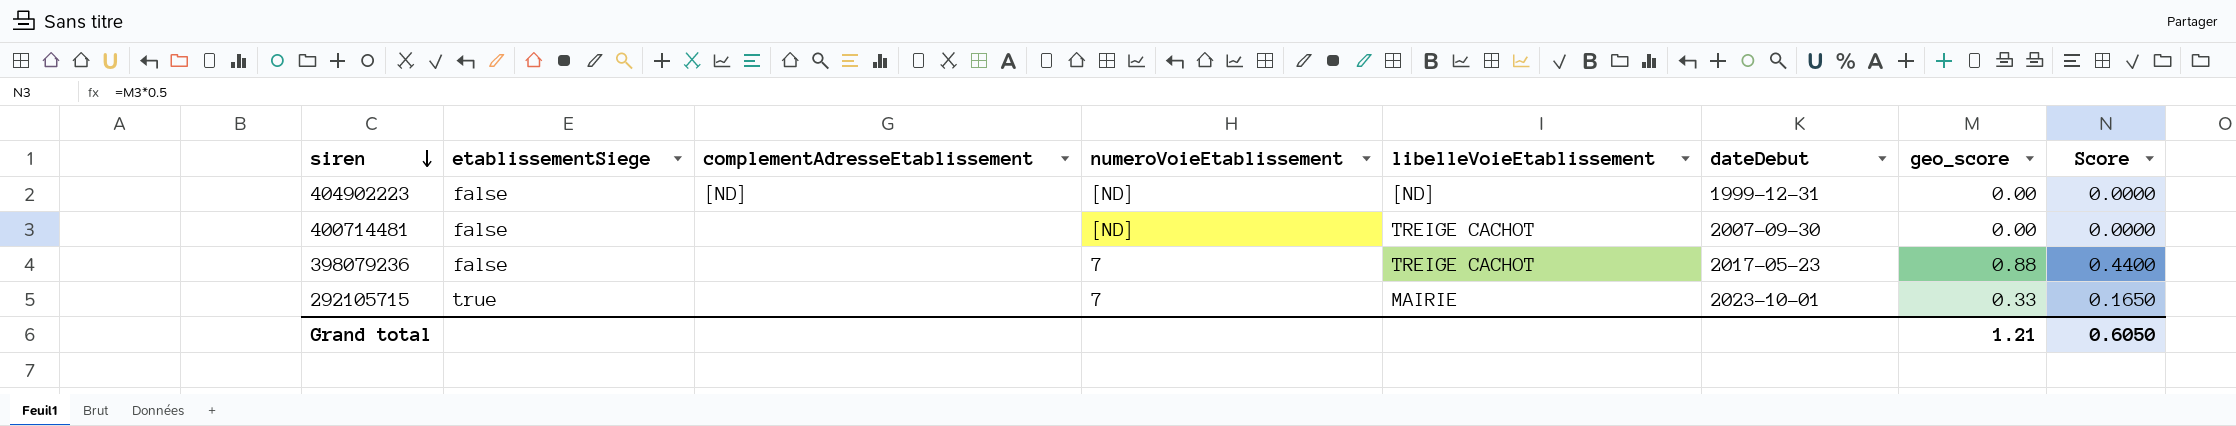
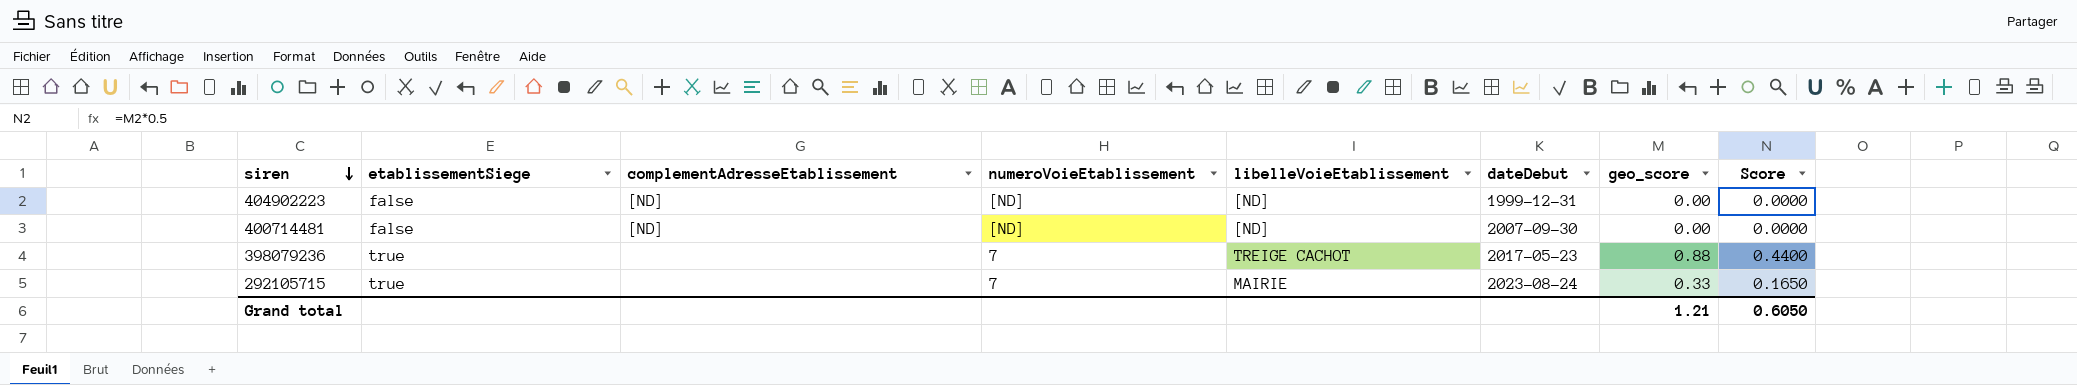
400714481 | complementAdresseEtablissement: none -> [ND]
400714481 | libelleVoieEtablissement: TREIGE CACHOT -> [ND]
398079236 | etablissementSiege: false -> true
292105715 | dateDebut: 2023-10-01 -> 2023-08-24

